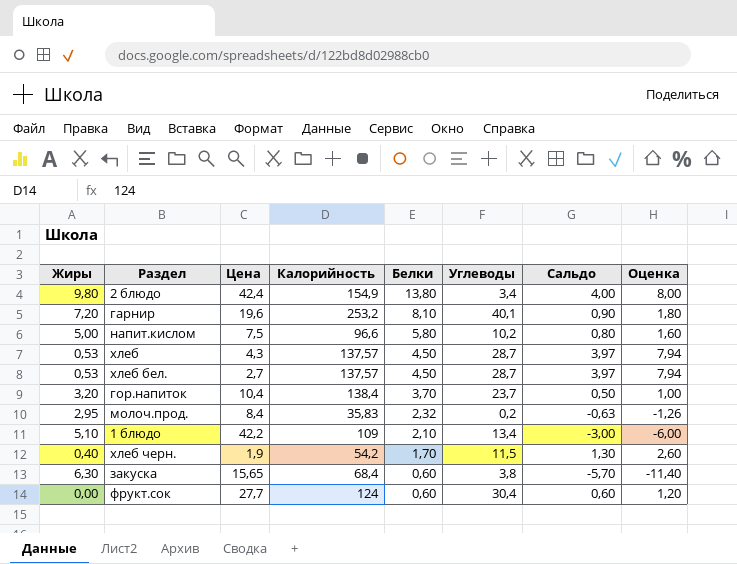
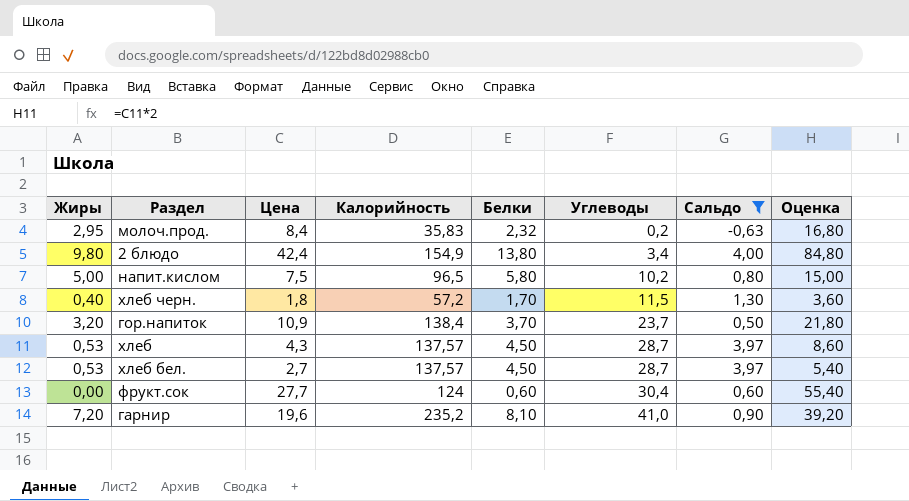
filter: none -> Сальдо >= -0,63
row order: Белки descending -> Углеводы ascending
column Оценка | formula: [Сальдо] * 2 -> [Цена] * 2
напит.кислом | Калорийность: 96,6 -> 96,5
хлеб черн. | Цена: 1,9 -> 1,8
хлеб черн. | Калорийность: 54,2 -> 57,2
гор.напиток | Цена: 10,4 -> 10,9
гарнир | Калорийность: 253,2 -> 235,2
гарнир | Углеводы: 40,1 -> 41,0

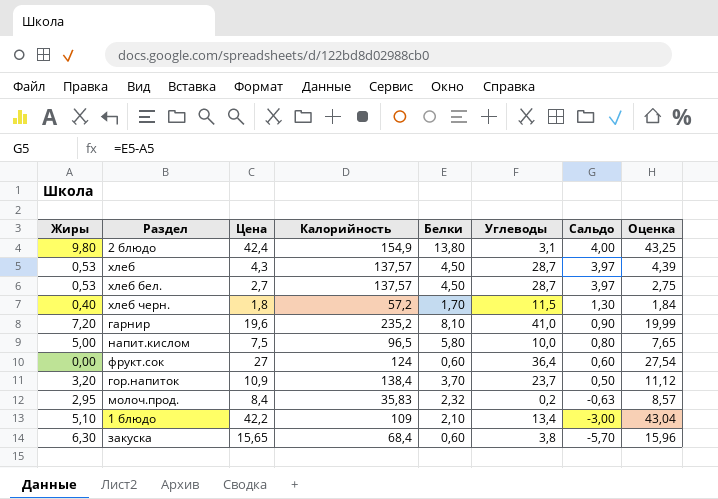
filter: Сальдо >= -0,63 -> none
row order: Углеводы ascending -> Сальдо descending
column Оценка | formula: [Цена] * 2 -> [Цена] * 1,02
2 блюдо | Углеводы: 3,4 -> 3,1
напит.кислом | Углеводы: 10,2 -> 10,0
фрукт.сок | Цена: 27,7 -> 27
фрукт.сок | Углеводы: 30,4 -> 36,4

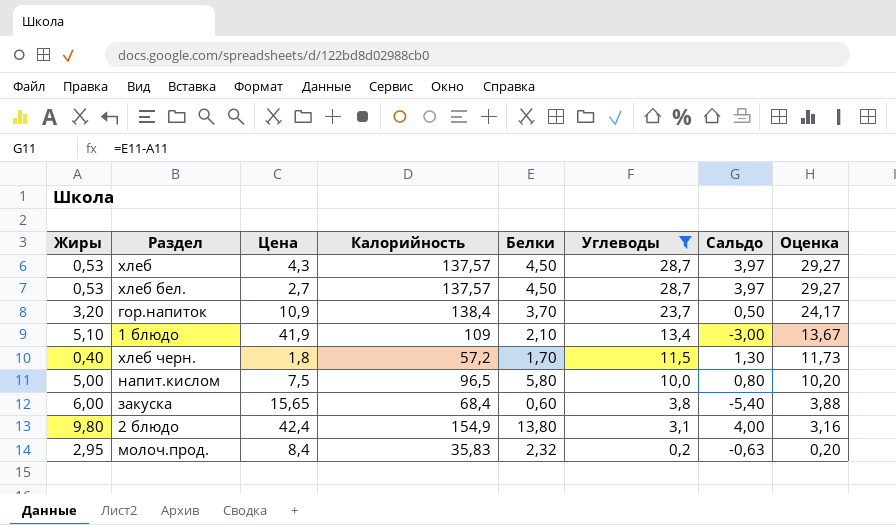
filter: none -> Углеводы <= 28,7
row order: Сальдо descending -> Углеводы descending
column Оценка | formula: [Цена] * 1,02 -> [Углеводы] * 1,02
1 блюдо | Цена: 42,2 -> 41,9
закуска | Жиры: 6,30 -> 6,00
закуска | Сальдо: -5,70 -> -5,40

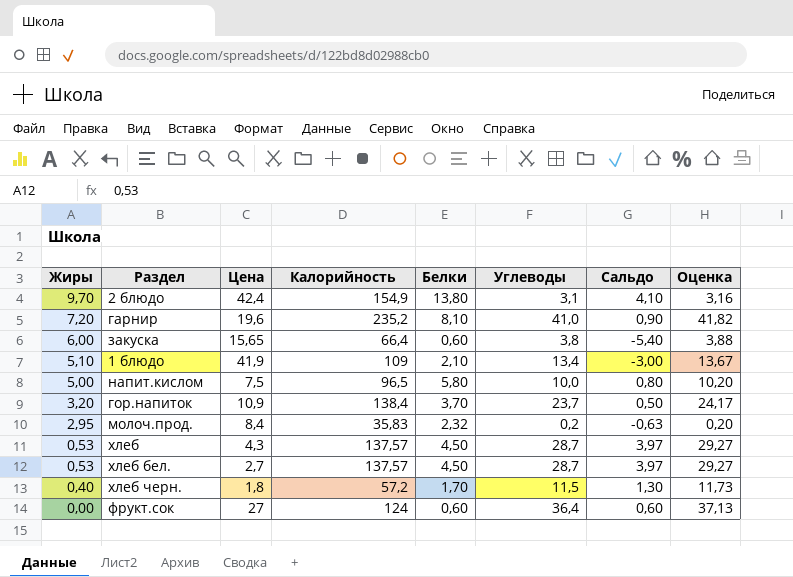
filter: Углеводы <= 28,7 -> none
row order: Углеводы descending -> Жиры descending
2 блюдо | Жиры: 9,80 -> 9,70
2 блюдо | Сальдо: 4,00 -> 4,10
закуска | Калорийность: 68,4 -> 66,4

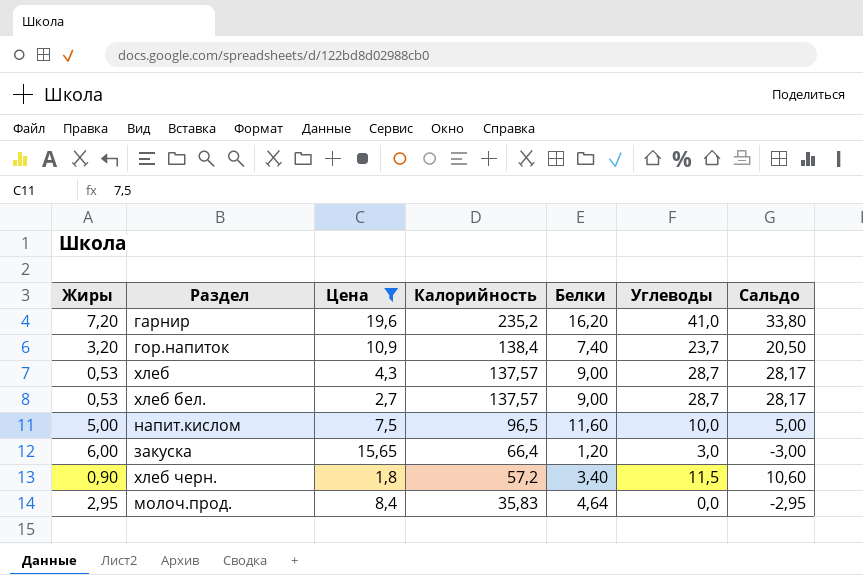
filter: none -> Цена <= 19,6
row order: Жиры descending -> Калорийность descending
column Оценка | formula: [Углеводы] * 1,02 -> none
column Сальдо | formula: [Белки] - [Жиры] -> [Углеводы] - [Жиры]
гарнир | Белки: 8,10 -> 16,20
гор.напиток | Белки: 3,70 -> 7,40
хлеб | Белки: 4,50 -> 9,00
хлеб бел. | Белки: 4,50 -> 9,00
напит.кислом | Белки: 5,80 -> 11,60
закуска | Белки: 0,60 -> 1,20
закуска | Углеводы: 3,8 -> 3,0
хлеб черн. | Жиры: 0,40 -> 0,90
хлеб черн. | Белки: 1,70 -> 3,40
молоч.прод. | Белки: 2,32 -> 4,64
молоч.прод. | Углеводы: 0,2 -> 0,0

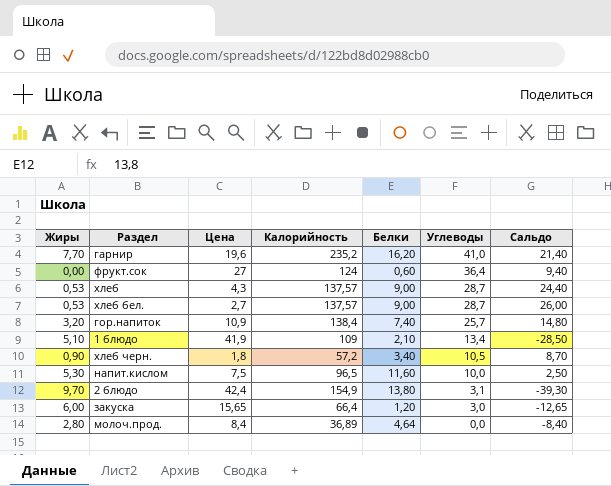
filter: Цена <= 19,6 -> none
row order: Калорийность descending -> Углеводы descending
column Сальдо | formula: [Углеводы] - [Жиры] -> [Углеводы] - [Цена]
гарнир | Жиры: 7,20 -> 7,70
гор.напиток | Углеводы: 23,7 -> 25,7
хлеб черн. | Углеводы: 11,5 -> 10,5
напит.кислом | Жиры: 5,00 -> 5,30
молоч.прод. | Жиры: 2,95 -> 2,80
молоч.прод. | Калорийность: 35,83 -> 36,89

